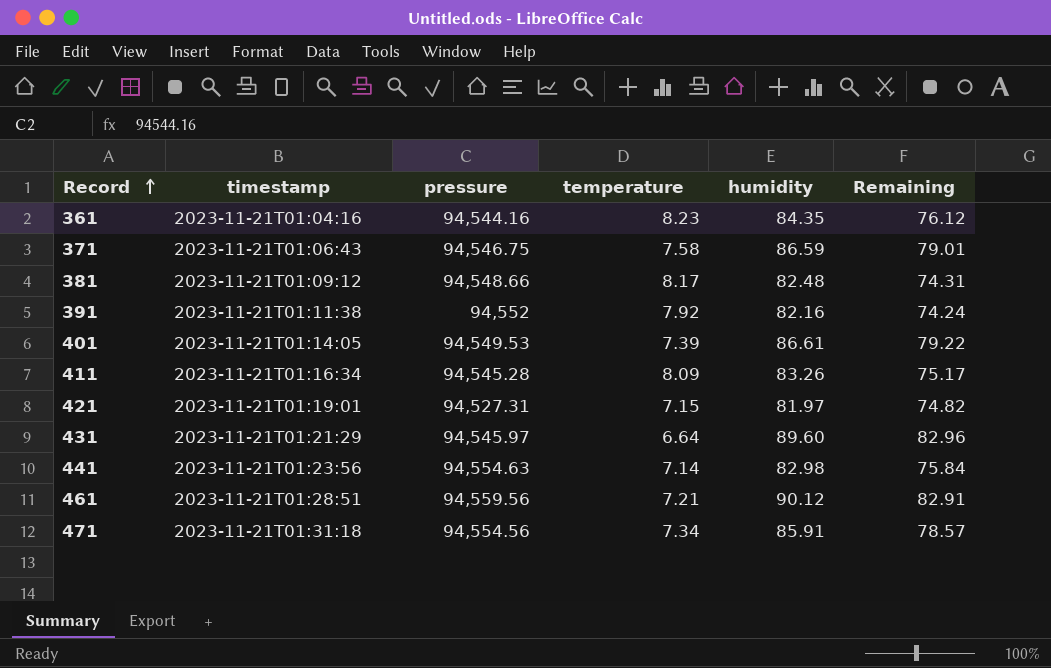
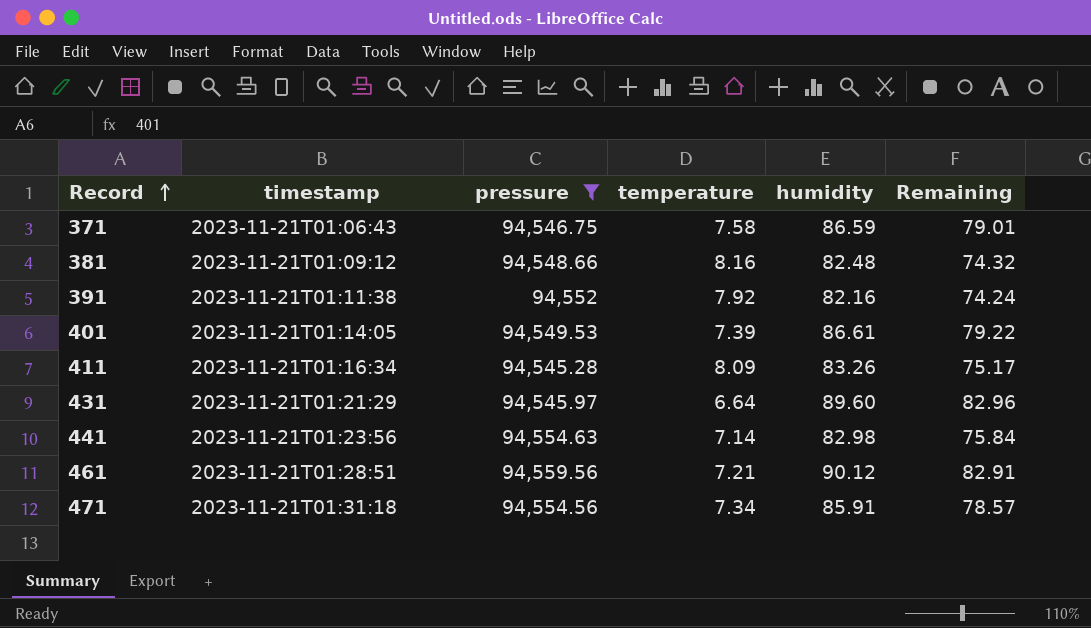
filter: none -> pressure >= 94,545.28
381 | temperature: 8.17 -> 8.16
381 | Remaining: 74.31 -> 74.32

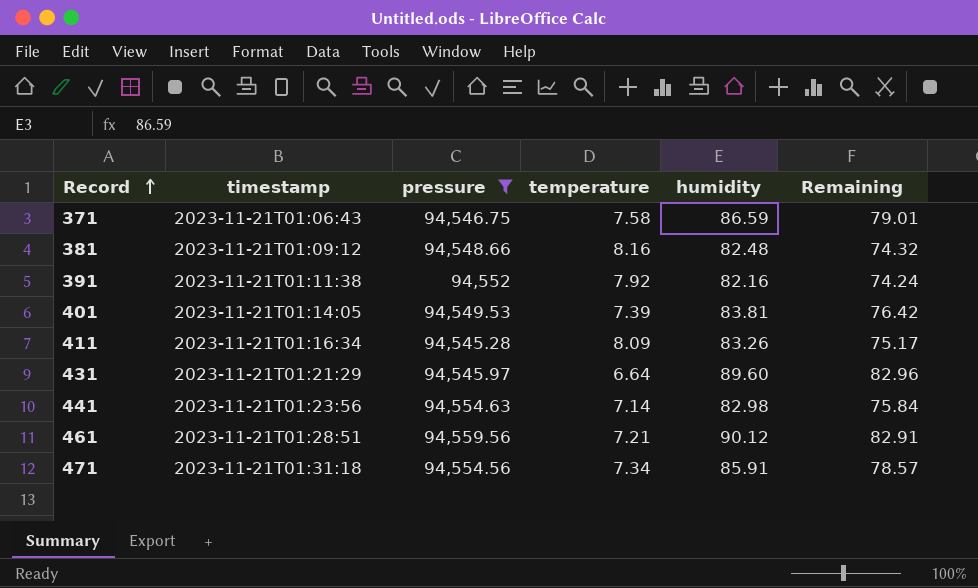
401 | humidity: 86.61 -> 83.81
401 | Remaining: 79.22 -> 76.42

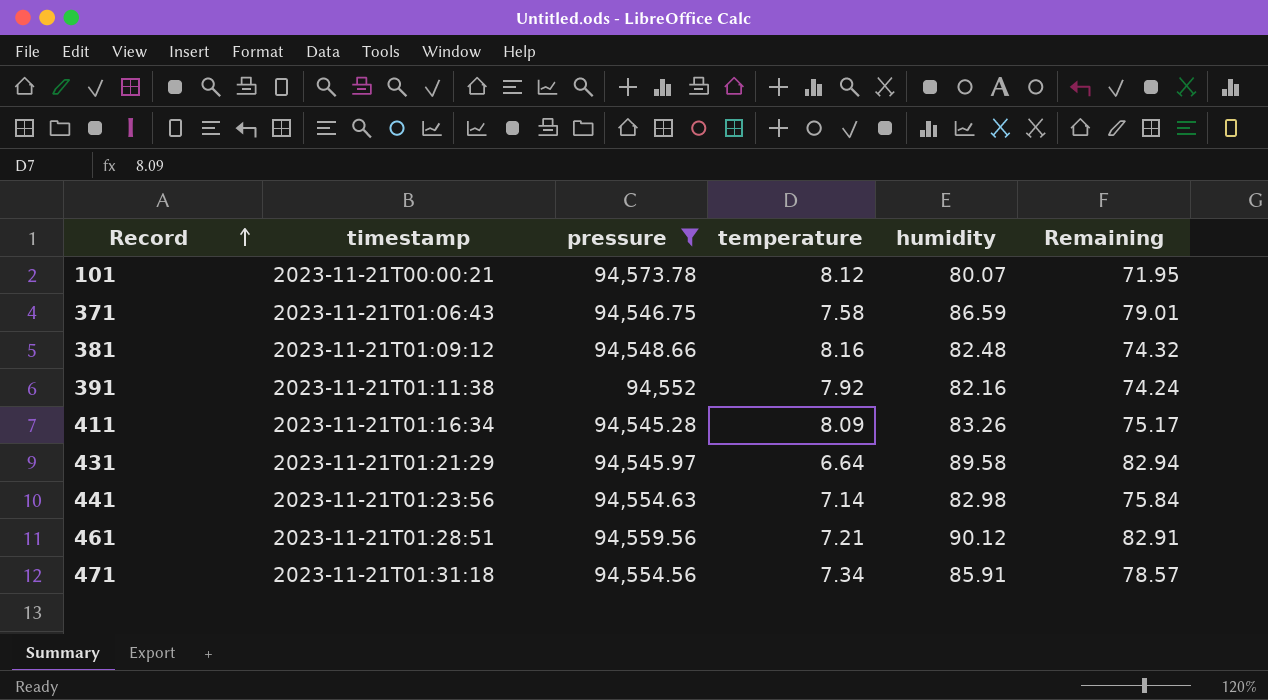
row 401: 2023-11-21T01:14:05 | 94,549.53 | 7.39 | 83.81 | 76.42 -> none
row 101: none -> 2023-11-21T00:00:21 | 94,573.78 | 8.12 | 80.07 | 71.95
431 | humidity: 89.60 -> 89.58
431 | Remaining: 82.96 -> 82.94

